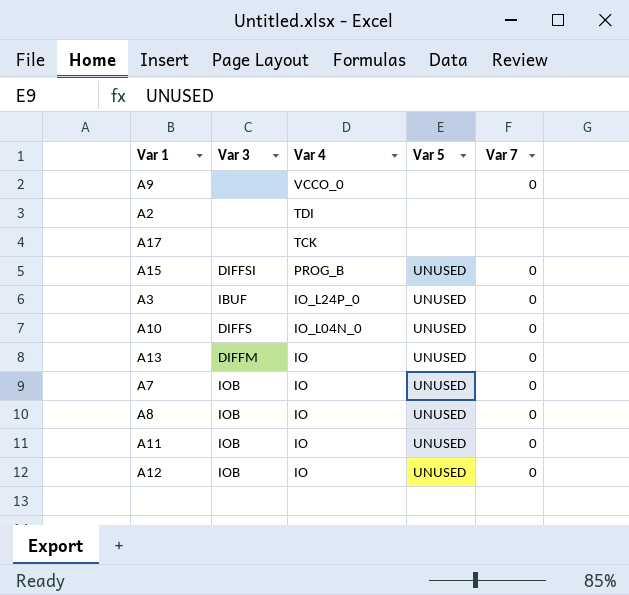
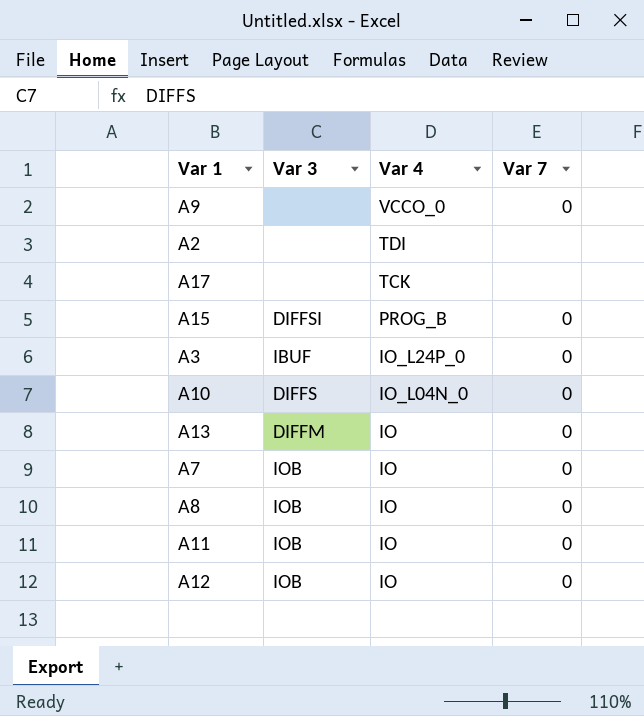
column Var 5 | position: 4 -> none

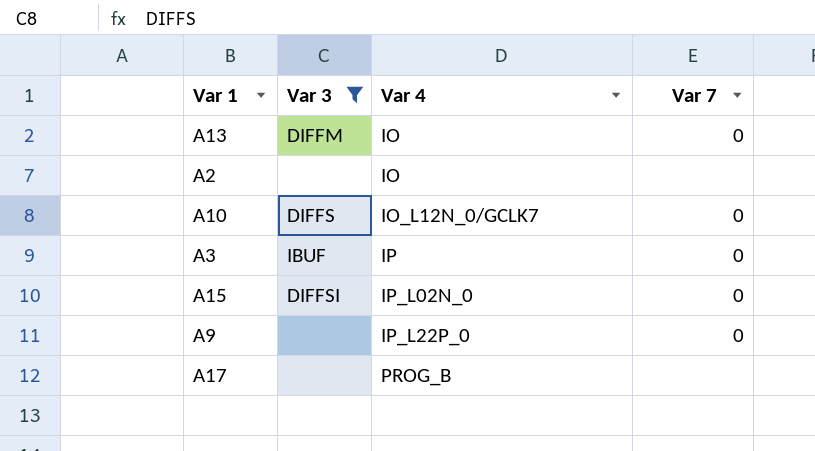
filter: none -> Var 3 != IOB
row order: Var 4 descending -> Var 4 ascending
A2 | Var 4: TDI -> IO
A10 | Var 4: IO_L04N_0 -> IO_L12N_0/GCLK7
A3 | Var 4: IO_L24P_0 -> IP
A15 | Var 4: PROG_B -> IP_L02N_0
A9 | Var 4: VCCO_0 -> IP_L22P_0
A17 | Var 4: TCK -> PROG_B

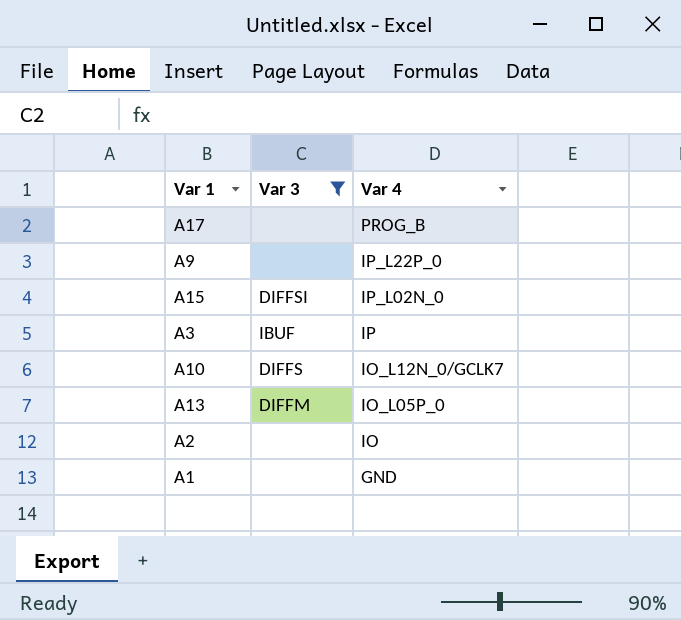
row order: Var 4 ascending -> Var 4 descending
column Var 7 | position: 4 -> none
A13 | Var 4: IO -> IO_L05P_0
row A1: none -> none | GND

